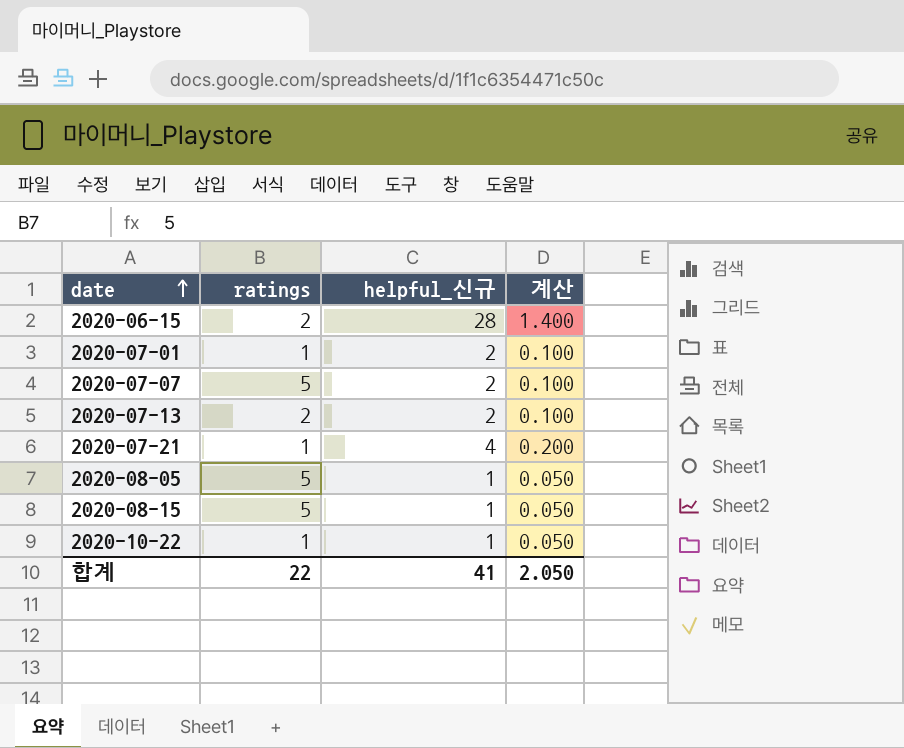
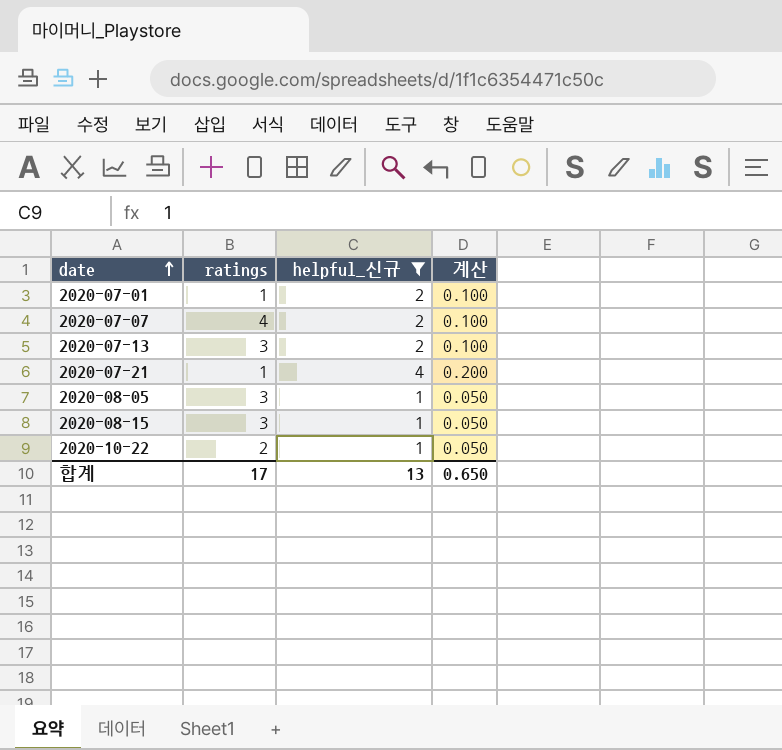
filter: none -> helpful_신규 != 28
2020-07-07 | ratings: 5 -> 4
2020-07-13 | ratings: 2 -> 3
2020-08-05 | ratings: 5 -> 3
2020-08-15 | ratings: 5 -> 3
2020-10-22 | ratings: 1 -> 2
합계 | ratings: 22 -> 17
합계 | helpful_신규: 41 -> 13
합계 | 계산: 2.050 -> 0.650

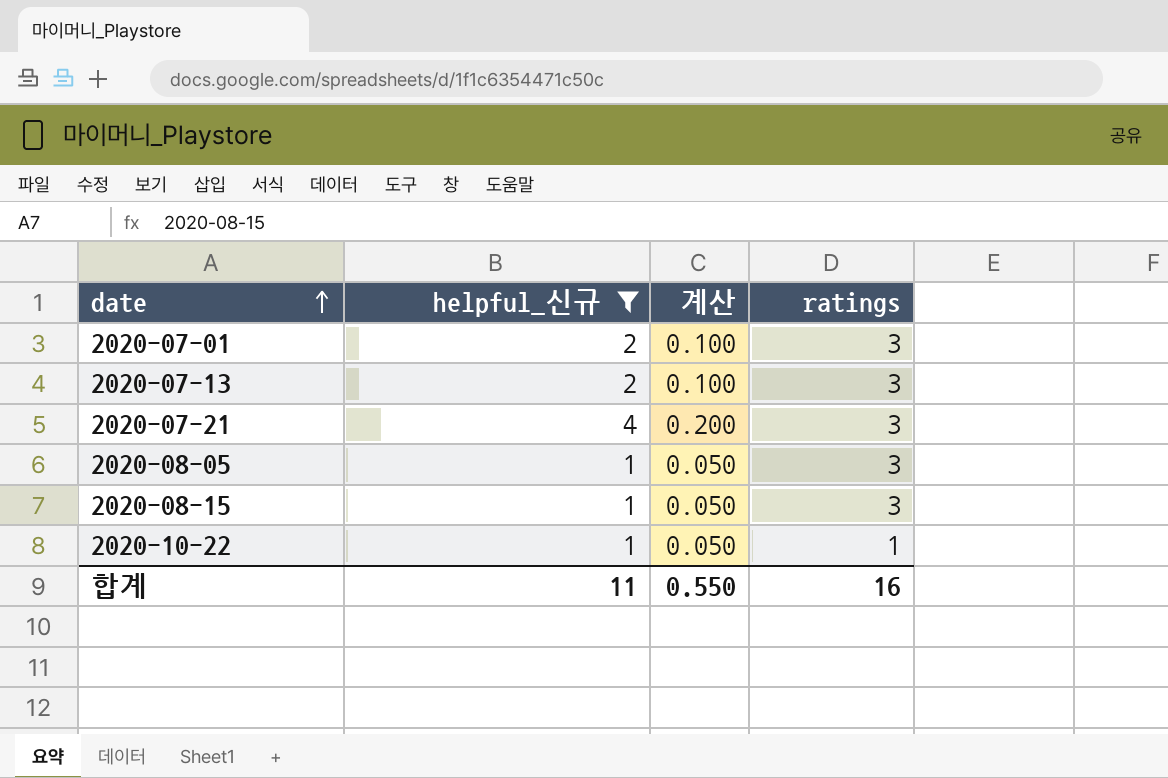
column ratings | position: 2 -> 4
row 2020-07-07: 4 | 2 | 0.100 -> none
2020-07-01 | ratings: 1 -> 3
2020-07-21 | ratings: 1 -> 3
2020-10-22 | ratings: 2 -> 1
합계 | helpful_신규: 13 -> 11
합계 | 계산: 0.650 -> 0.550
합계 | ratings: 17 -> 16

